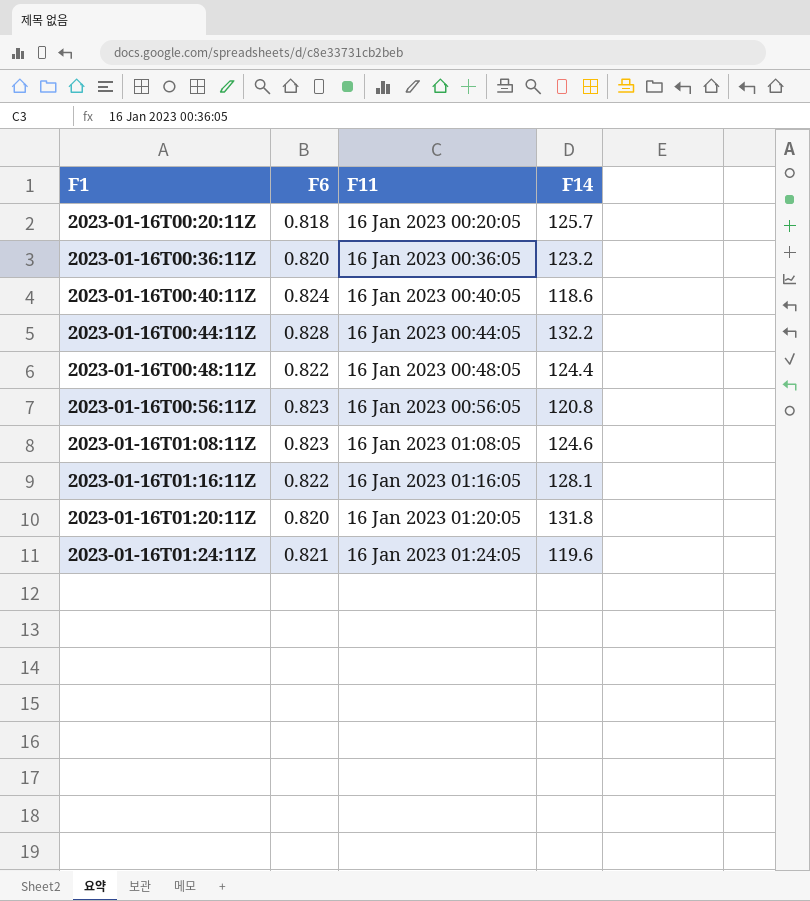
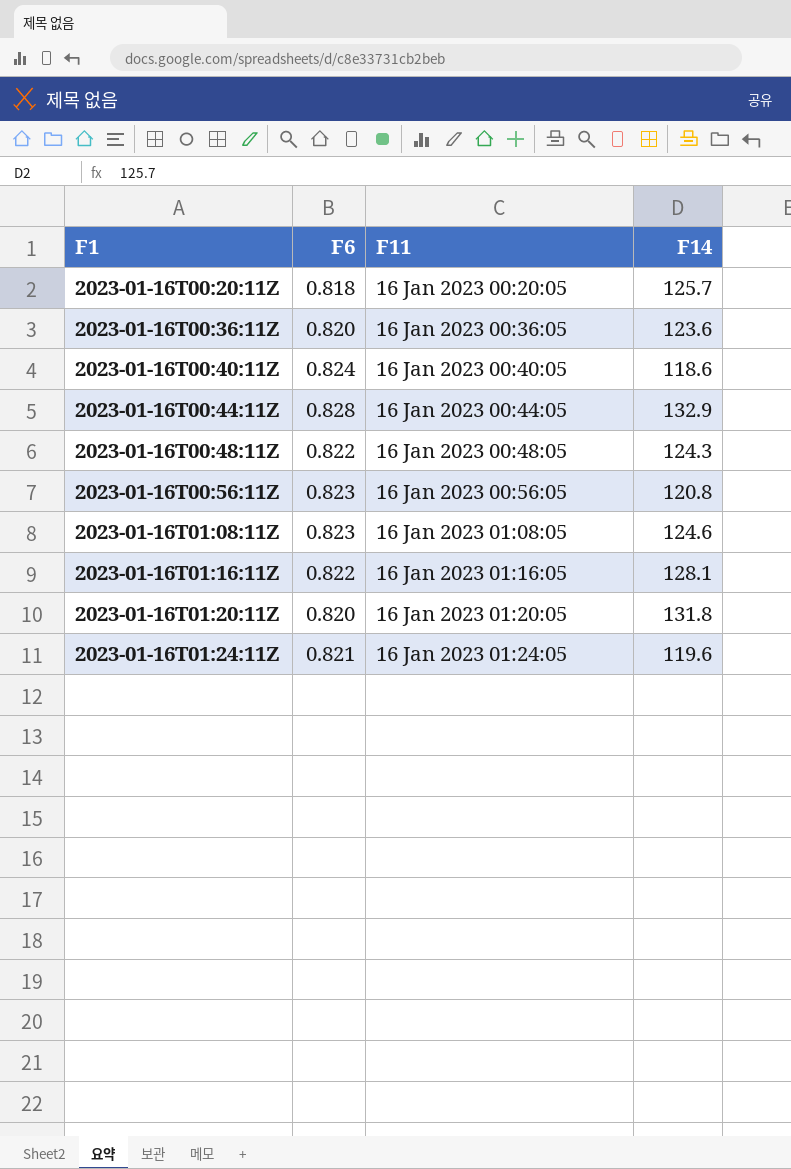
2023-01-16T00:36:11Z | F14: 123.2 -> 123.6
2023-01-16T00:44:11Z | F14: 132.2 -> 132.9
2023-01-16T00:48:11Z | F14: 124.4 -> 124.3

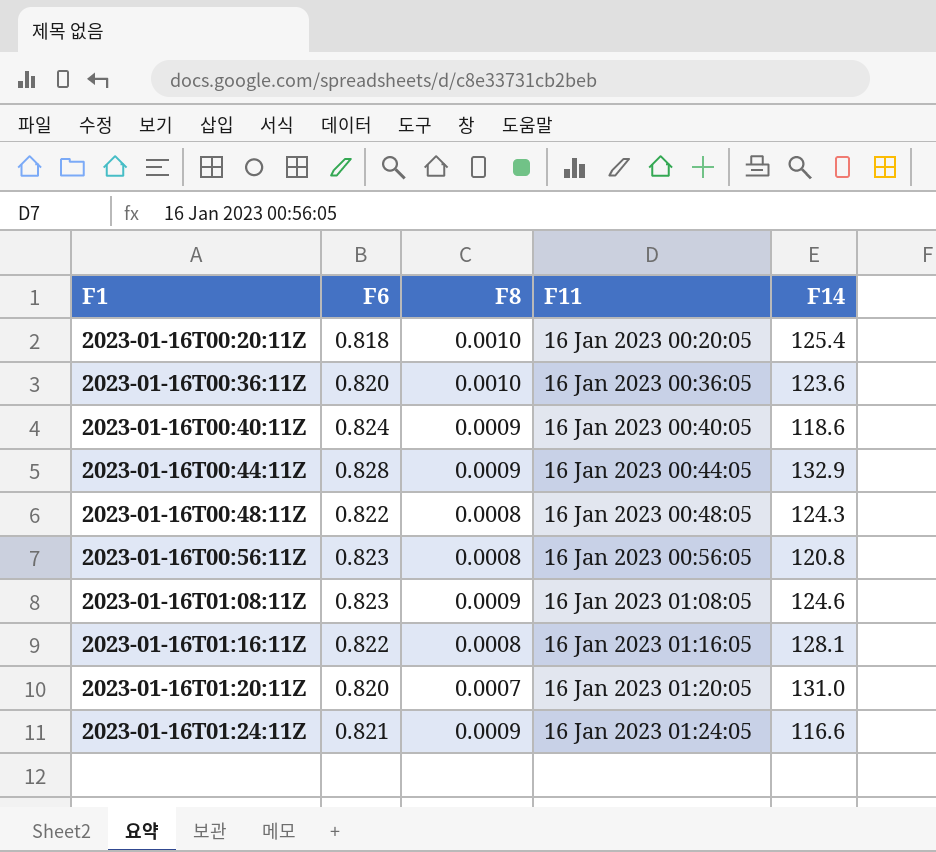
column F8 | position: none -> 3
2023-01-16T00:20:11Z | F14: 125.7 -> 125.4
2023-01-16T01:20:11Z | F14: 131.8 -> 131.0
2023-01-16T01:24:11Z | F14: 119.6 -> 116.6

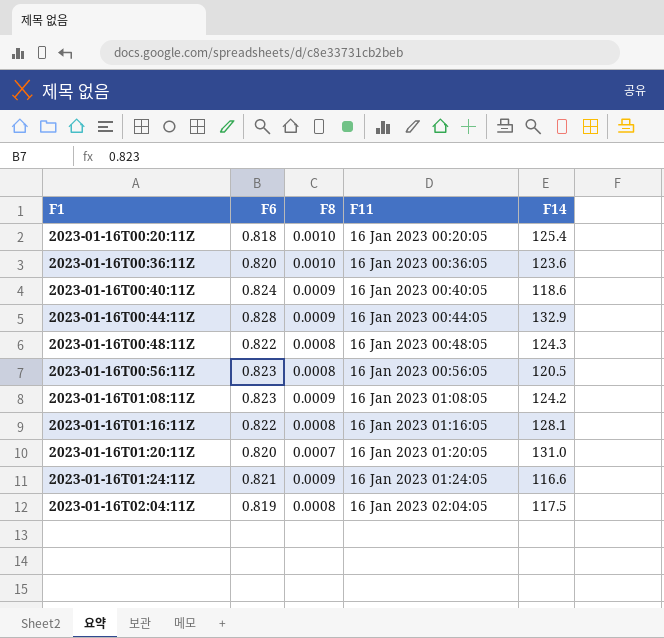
2023-01-16T00:56:11Z | F14: 120.8 -> 120.5
2023-01-16T01:08:11Z | F14: 124.6 -> 124.2
row 2023-01-16T02:04:11Z: none -> 0.819 | 0.0008 | 16 Jan 2023 02:04:05 | 117.5

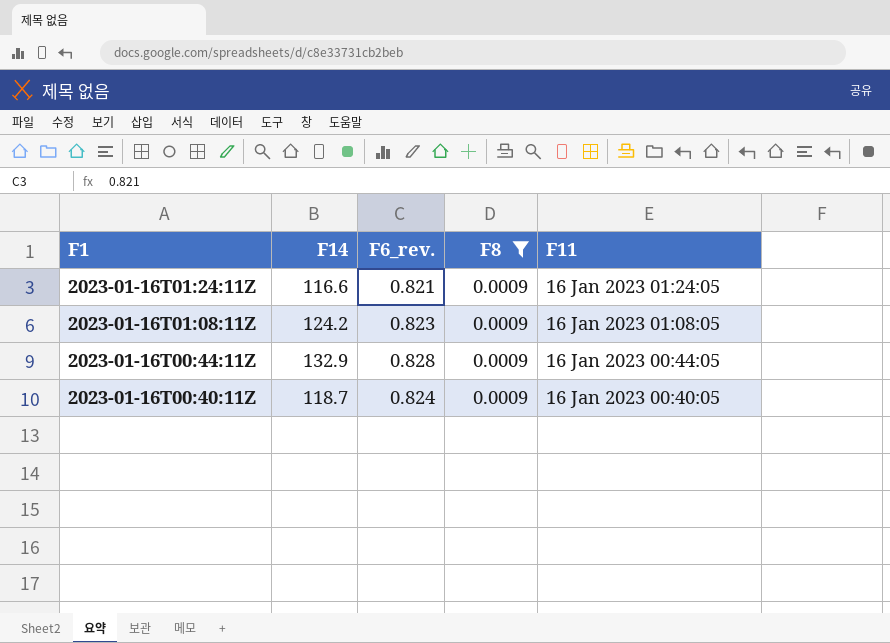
filter: none -> F8 = 0.0009
row order: F1 ascending -> F1 descending
column F14 | position: 5 -> 2
column name: F6 -> F6_rev.
2023-01-16T00:40:11Z | F14: 118.6 -> 118.7

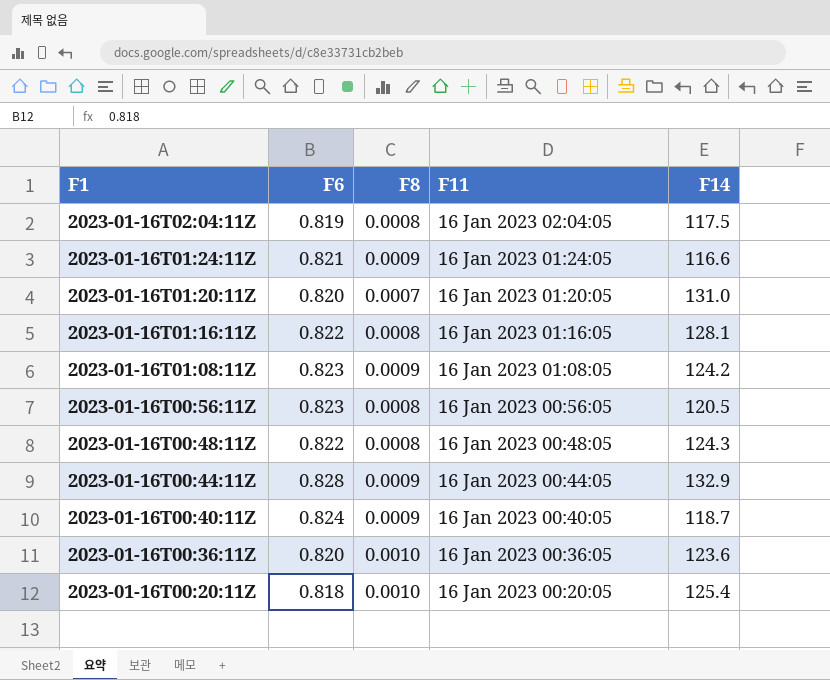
filter: F8 = 0.0009 -> none
column name: F6_rev. -> F6
column F14 | position: 2 -> 5

